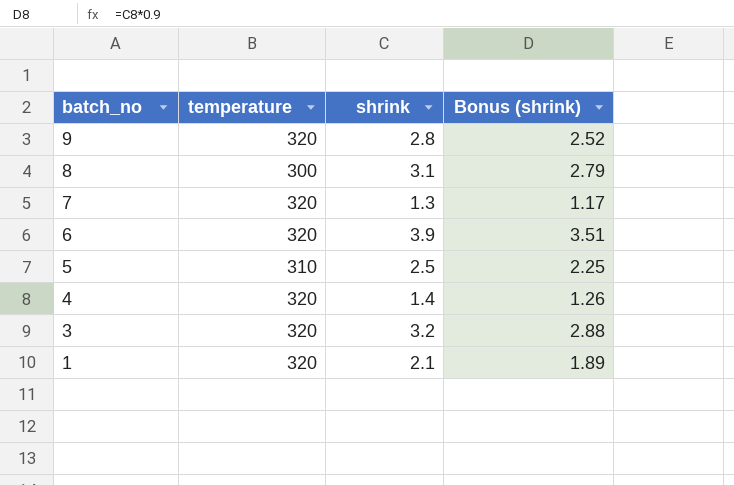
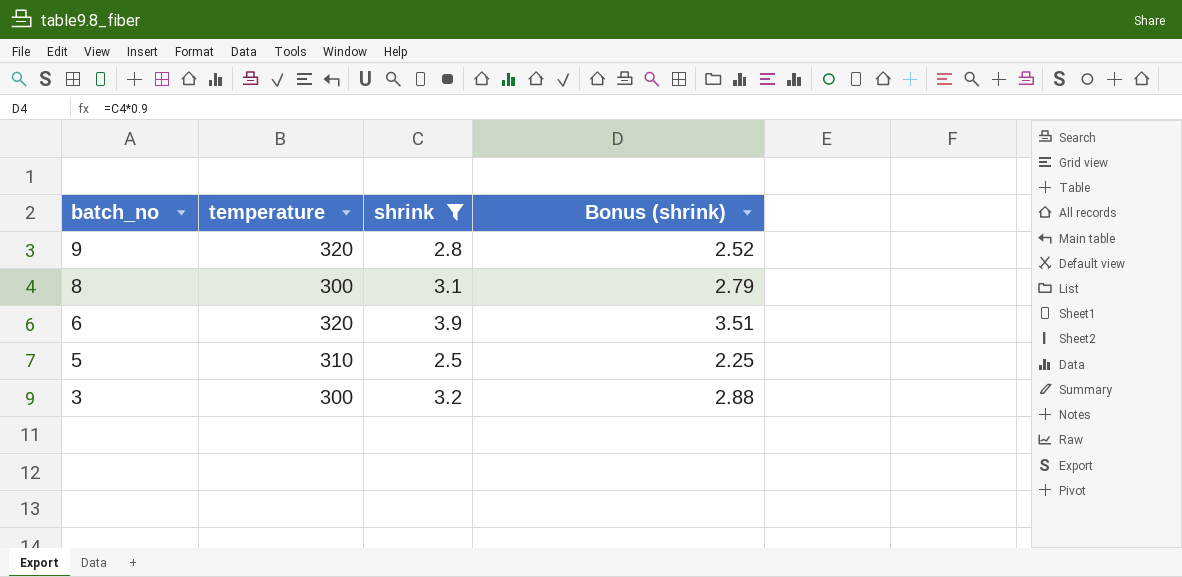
filter: none -> shrink >= 2.5
3 | temperature: 320 -> 300

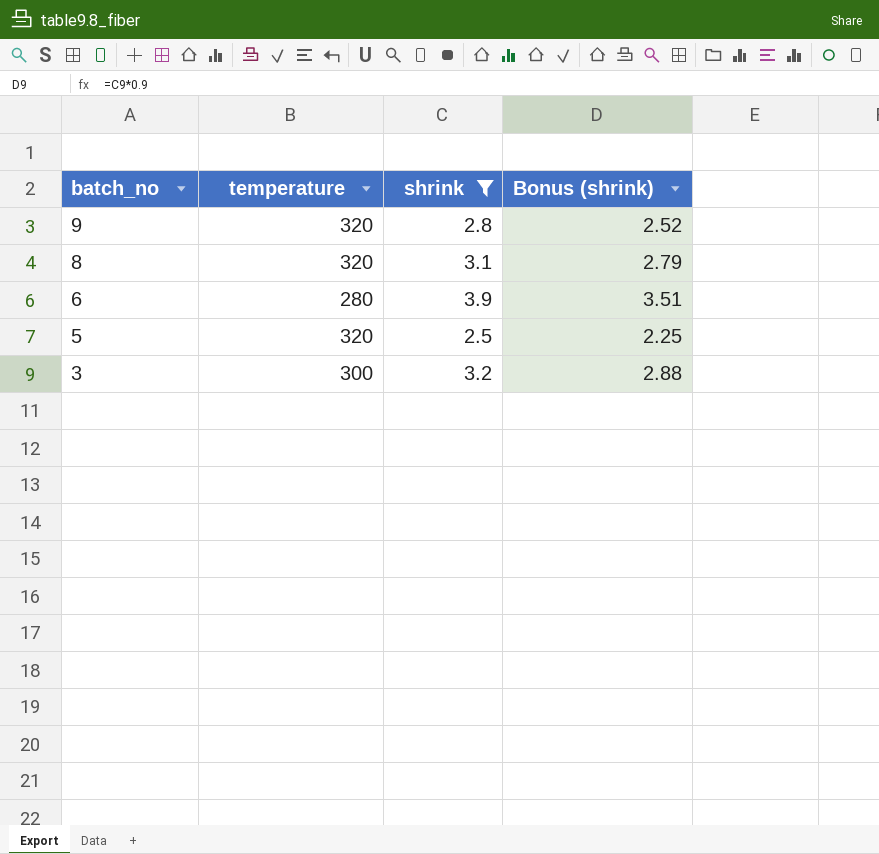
8 | temperature: 300 -> 320
6 | temperature: 320 -> 280
5 | temperature: 310 -> 320

